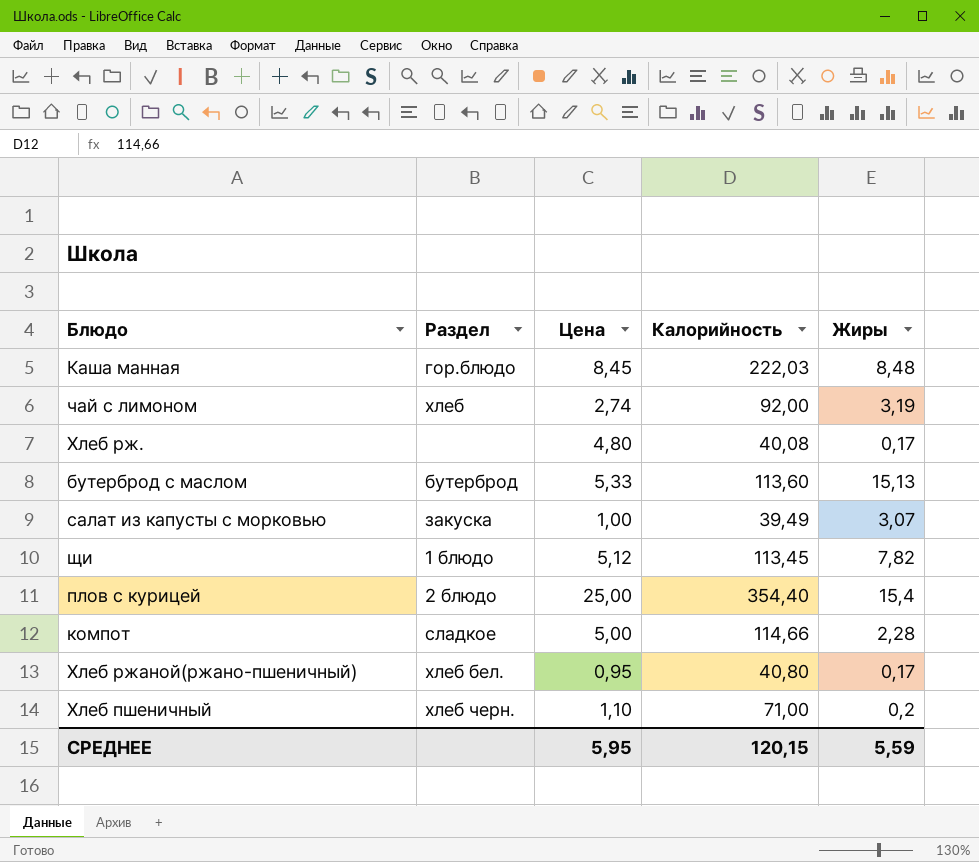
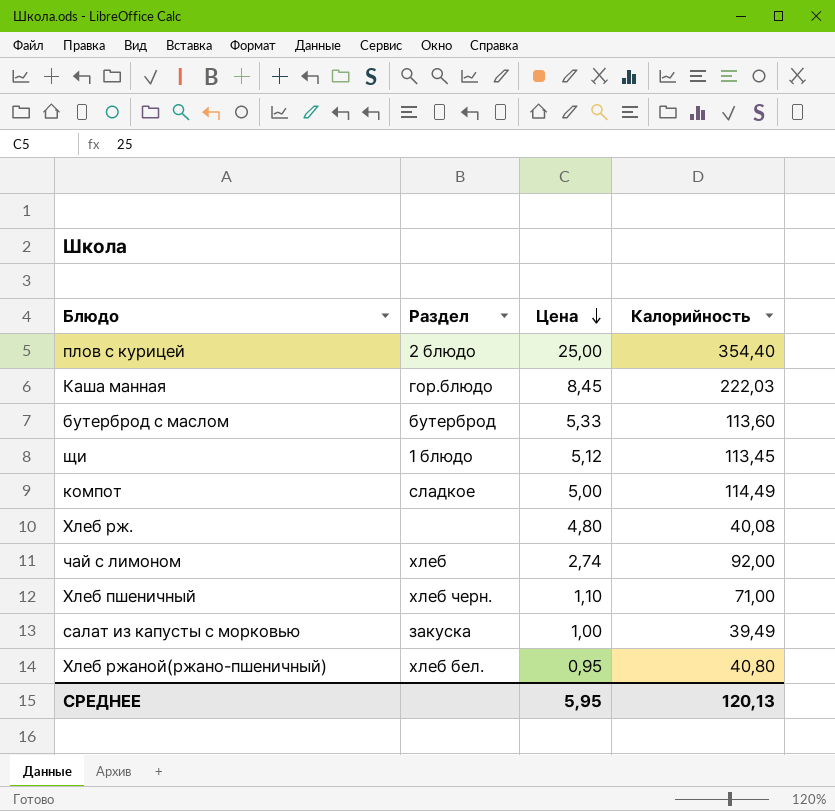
row order: none -> Цена descending
column Жиры | position: 5 -> none
компот | Калорийность: 114,66 -> 114,49
СРЕДНЕЕ | Калорийность: 120,15 -> 120,13

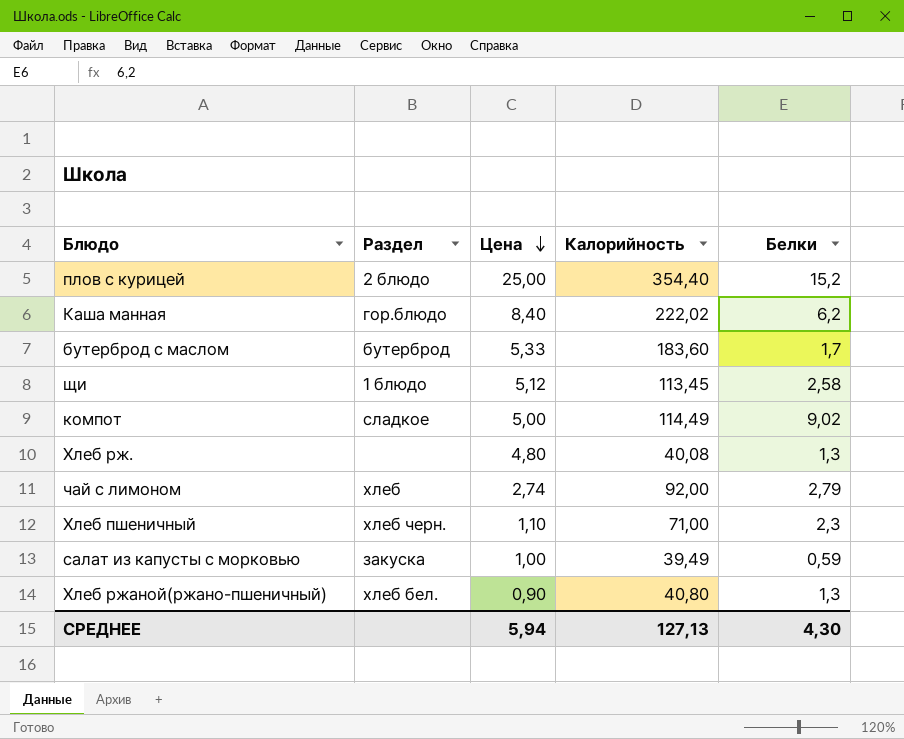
column Белки | position: none -> 5
Каша манная | Цена: 8,45 -> 8,40
Каша манная | Калорийность: 222,03 -> 222,02
бутерброд с маслом | Калорийность: 113,60 -> 183,60
Хлеб ржаной(ржано-пшеничный) | Цена: 0,95 -> 0,90
СРЕДНЕЕ | Цена: 5,95 -> 5,94
СРЕДНЕЕ | Калорийность: 120,13 -> 127,13

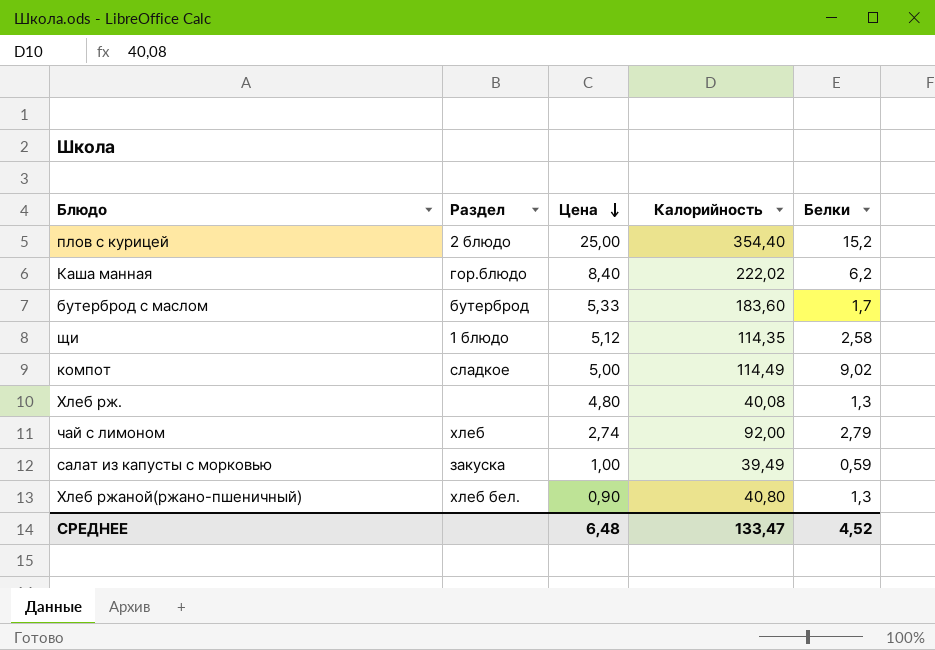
row Хлеб пшеничный: хлеб черн. | 1,10 | 71,00 | 2,3 -> none
щи | Калорийность: 113,45 -> 114,35
СРЕДНЕЕ | Цена: 5,94 -> 6,48
СРЕДНЕЕ | Калорийность: 127,13 -> 133,47
СРЕДНЕЕ | Белки: 4,30 -> 4,52

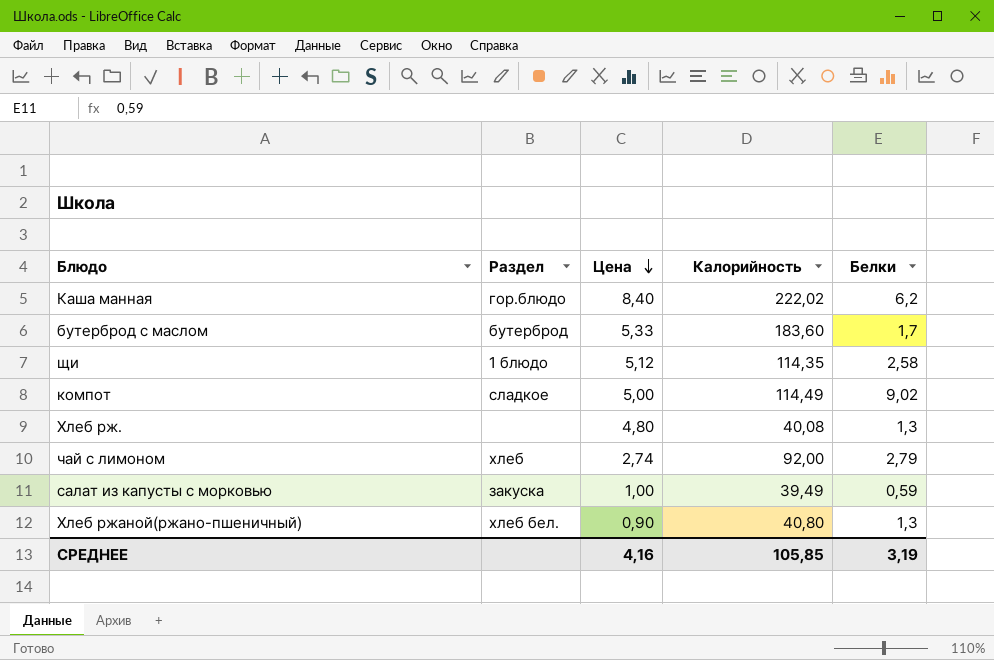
row плов с курицей: 2 блюдо | 25,00 | 354,40 | 15,2 -> none
СРЕДНЕЕ | Цена: 6,48 -> 4,16
СРЕДНЕЕ | Калорийность: 133,47 -> 105,85
СРЕДНЕЕ | Белки: 4,52 -> 3,19

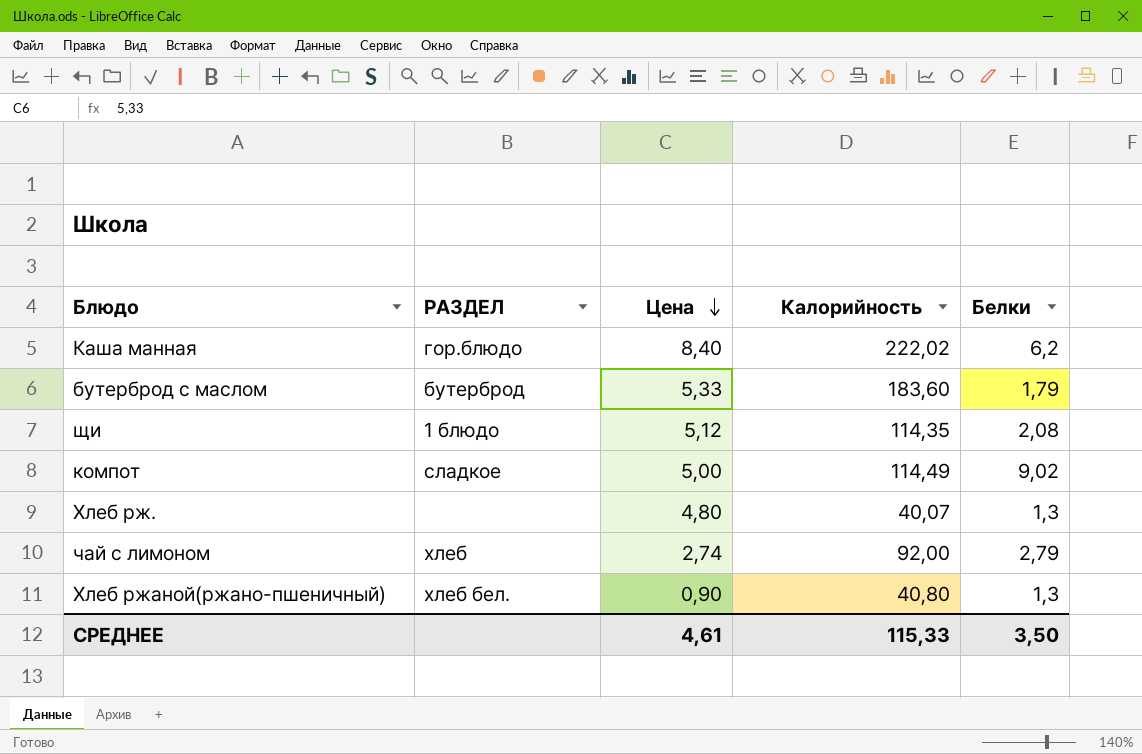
column name: Раздел -> РАЗДЕЛ
row салат из капусты с морковью: закуска | 1,00 | 39,49 | 0,59 -> none
бутерброд с маслом | Белки: 1,7 -> 1,79
щи | Белки: 2,58 -> 2,08
Хлеб рж. | Калорийность: 40,08 -> 40,07
СРЕДНЕЕ | Цена: 4,16 -> 4,61
СРЕДНЕЕ | Калорийность: 105,85 -> 115,33
СРЕДНЕЕ | Белки: 3,19 -> 3,50

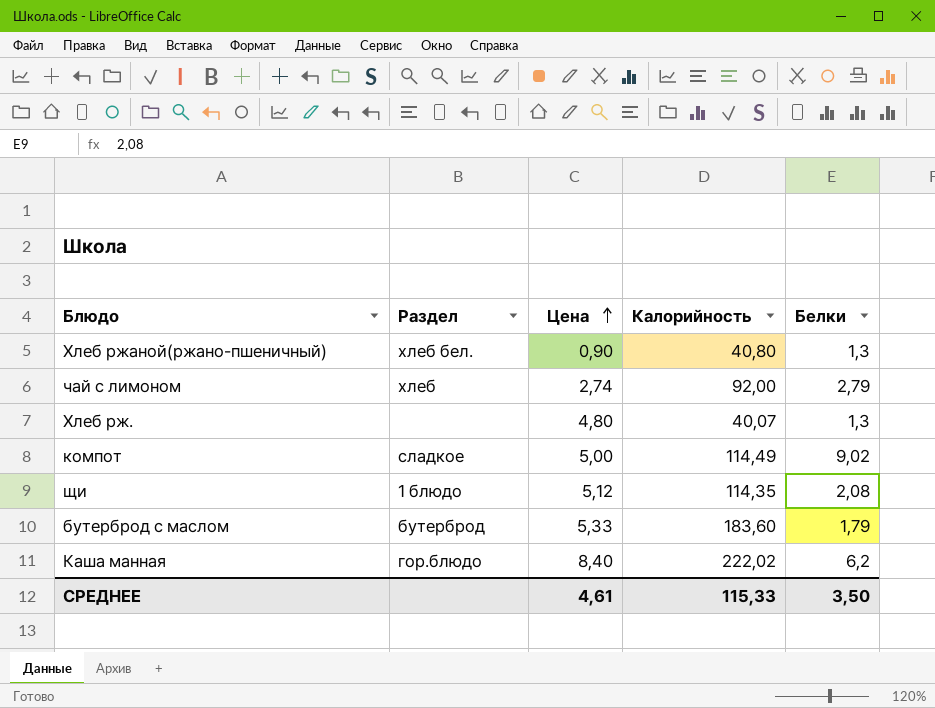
row order: Цена descending -> Цена ascending
column name: РАЗДЕЛ -> Раздел

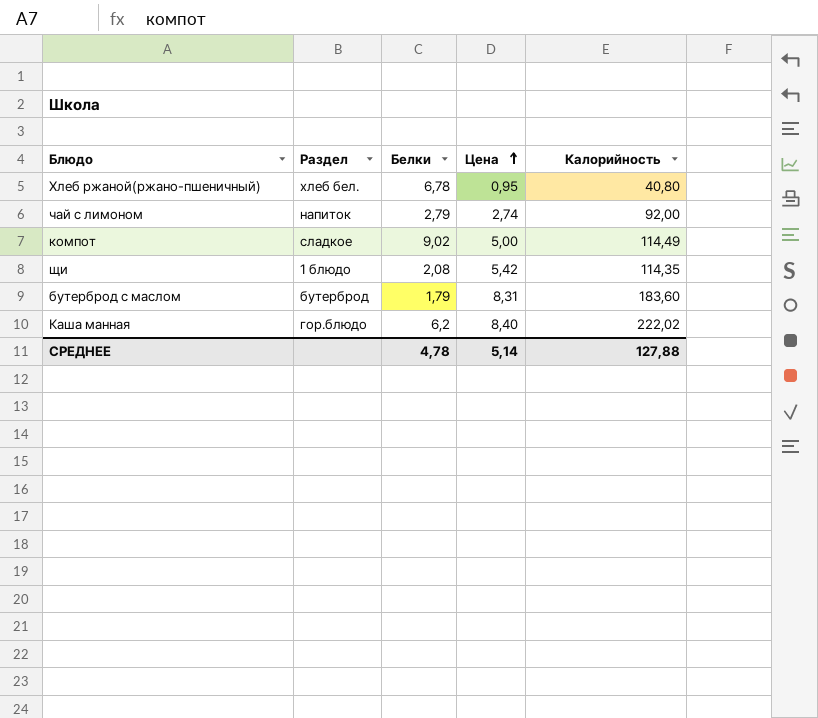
column Белки | position: 5 -> 3
row Хлеб рж.: none | 4,80 | 40,07 | 1,3 -> none
Хлеб ржаной(ржано-пшеничный) | Белки: 1,3 -> 6,78
Хлеб ржаной(ржано-пшеничный) | Цена: 0,90 -> 0,95
чай с лимоном | Раздел: хлеб -> напиток
щи | Цена: 5,12 -> 5,42
бутерброд с маслом | Цена: 5,33 -> 8,31
СРЕДНЕЕ | Белки: 3,50 -> 4,78
СРЕДНЕЕ | Цена: 4,61 -> 5,14
СРЕДНЕЕ | Калорийность: 115,33 -> 127,88

